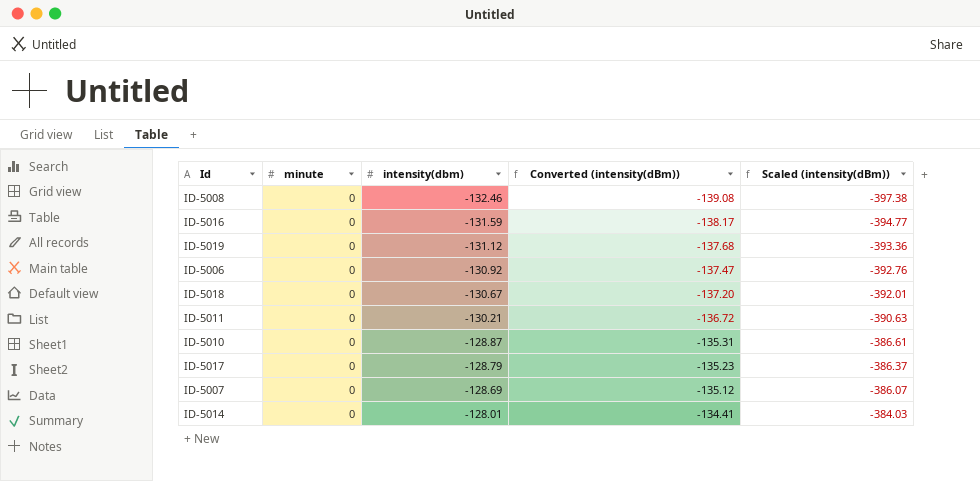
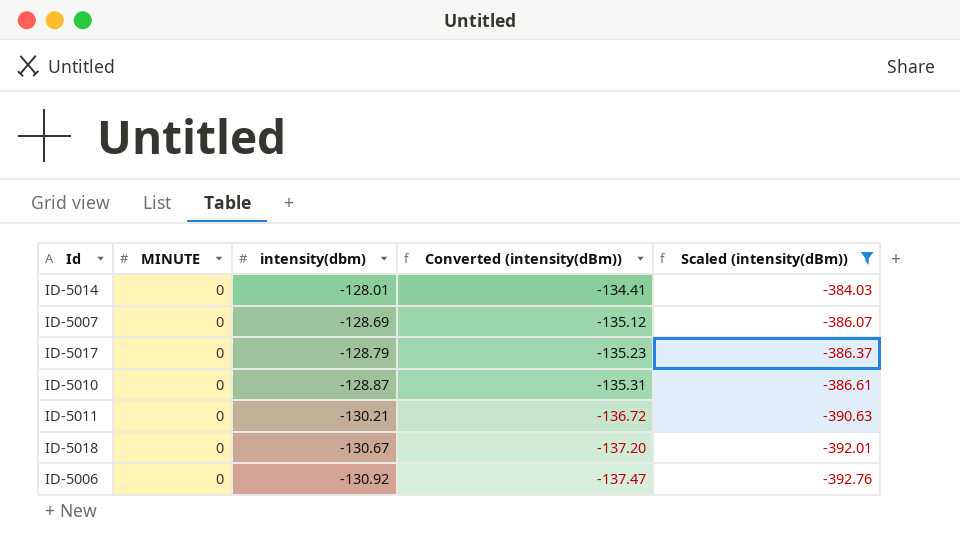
filter: none -> Scaled (intensity(dBm)) >= -392.76
row order: intensity(dbm) ascending -> intensity(dbm) descending
column name: minute -> MINUTE

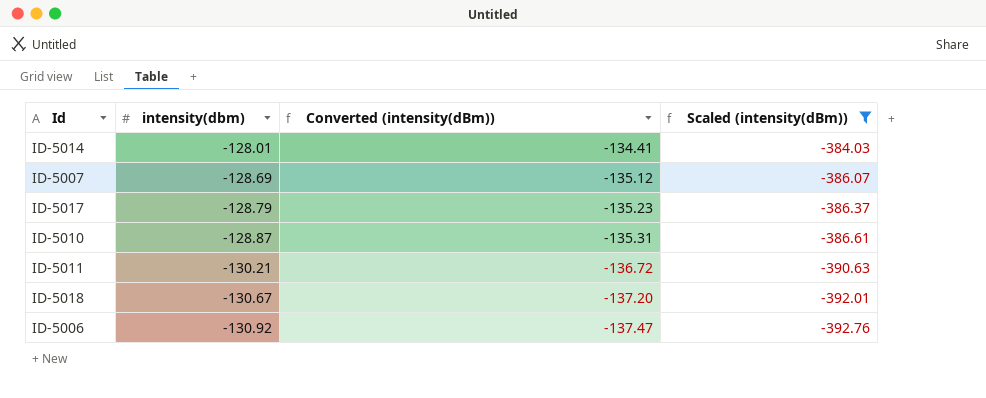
column MINUTE | position: 2 -> none

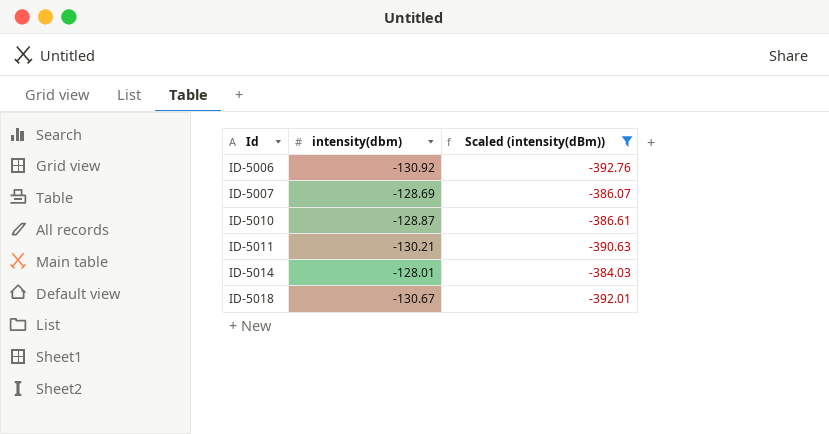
row order: intensity(dbm) descending -> Id ascending
column Converted (intensity(dBm)) | formula: [intensity(dbm)] * 1.05 -> none
row ID-5017: -128.79 | -135.23 | -386.37 -> none

